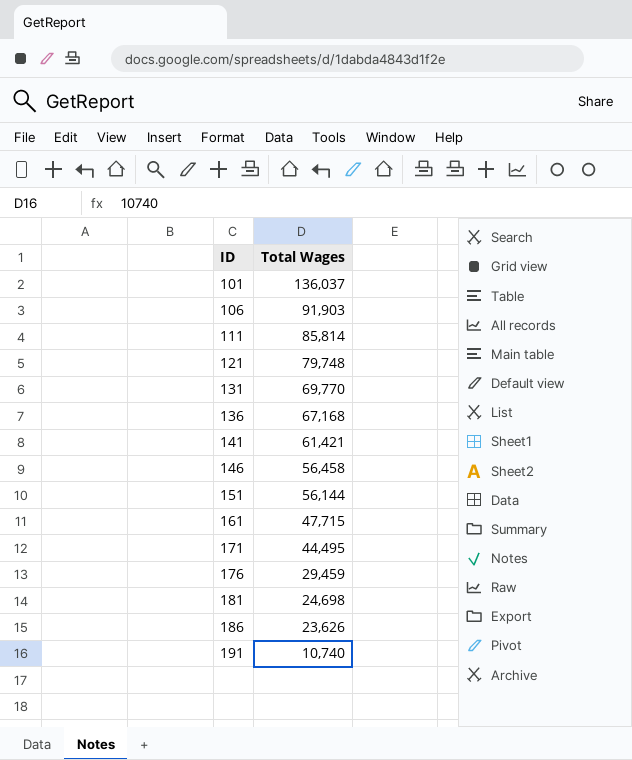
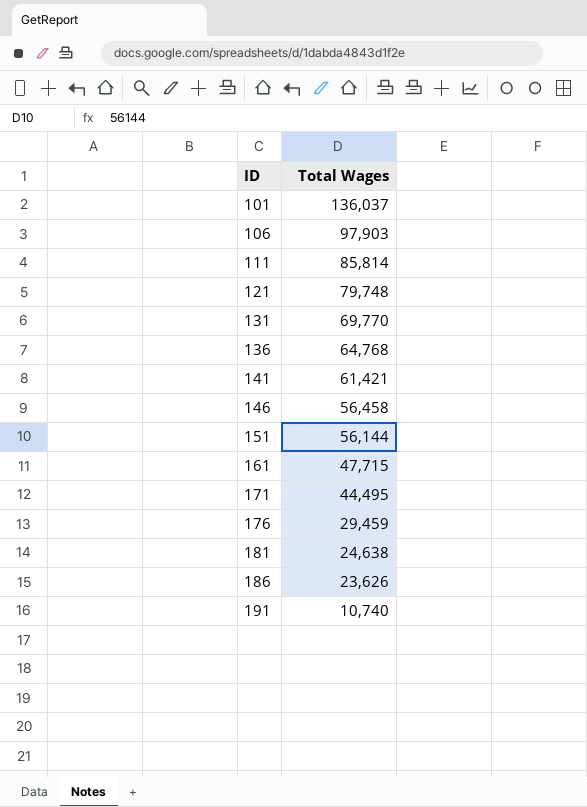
106 | Total Wages: 91,903 -> 97,903
136 | Total Wages: 67,168 -> 64,768
181 | Total Wages: 24,698 -> 24,638

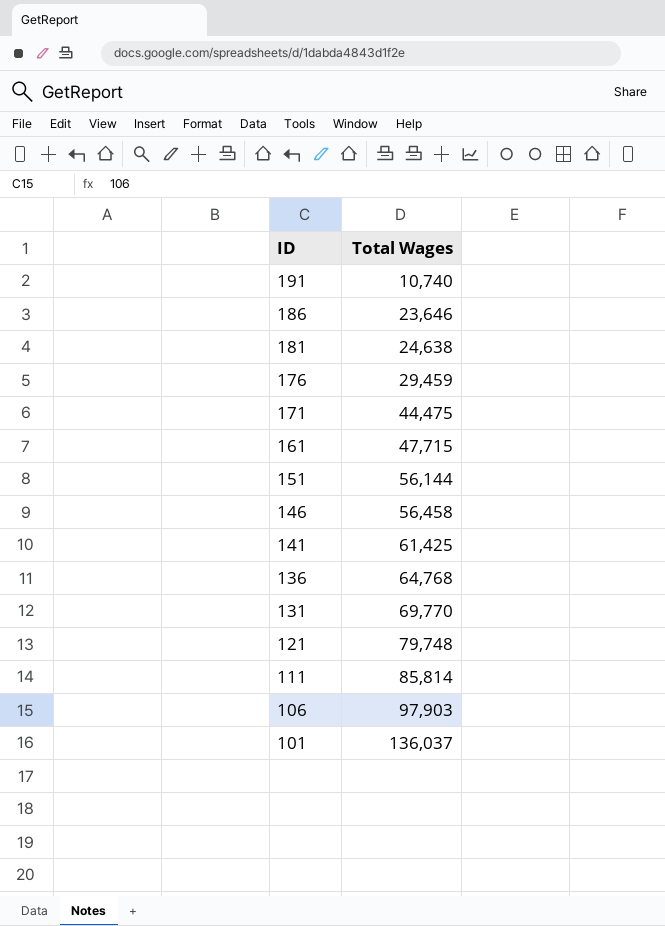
row order: ID ascending -> ID descending
186 | Total Wages: 23,626 -> 23,646
171 | Total Wages: 44,495 -> 44,475
141 | Total Wages: 61,421 -> 61,425

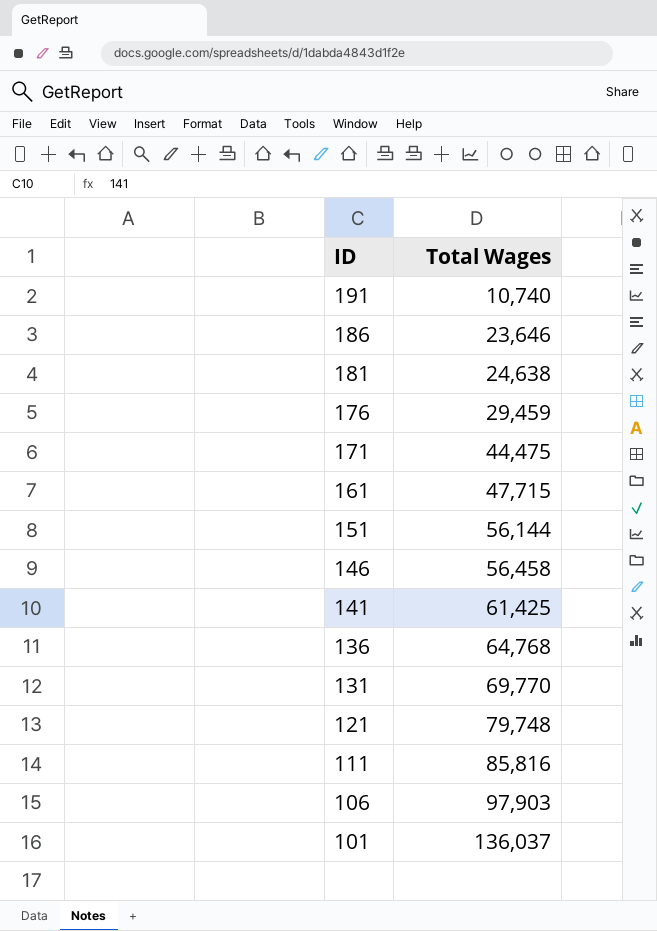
111 | Total Wages: 85,814 -> 85,816

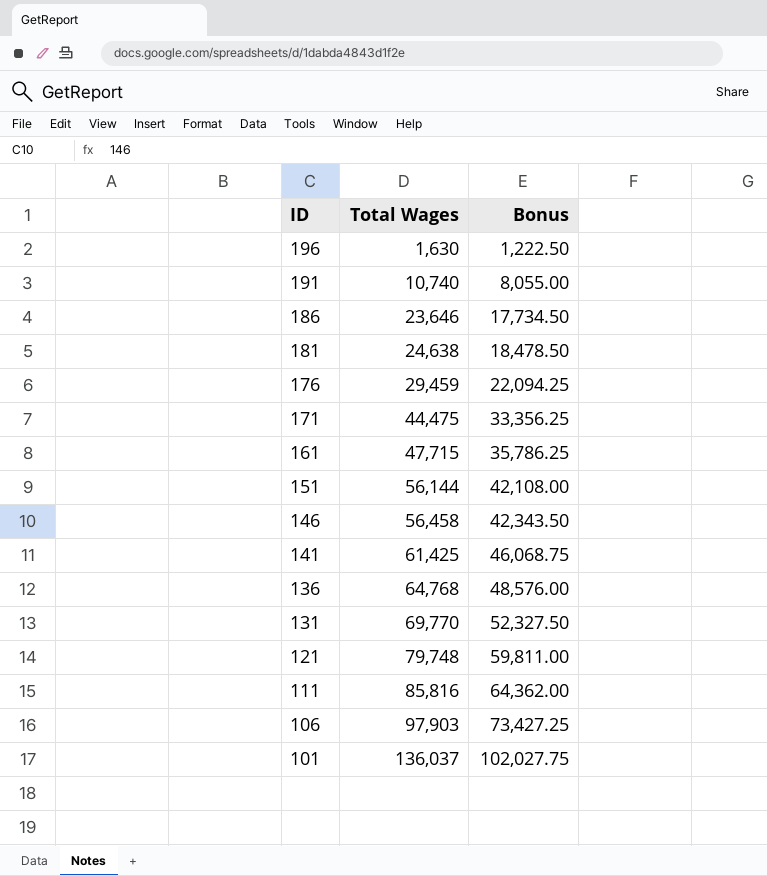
column Bonus | formula: none -> [Total Wages] * 0.75
row 196: none -> 1,630 | 1,222.50

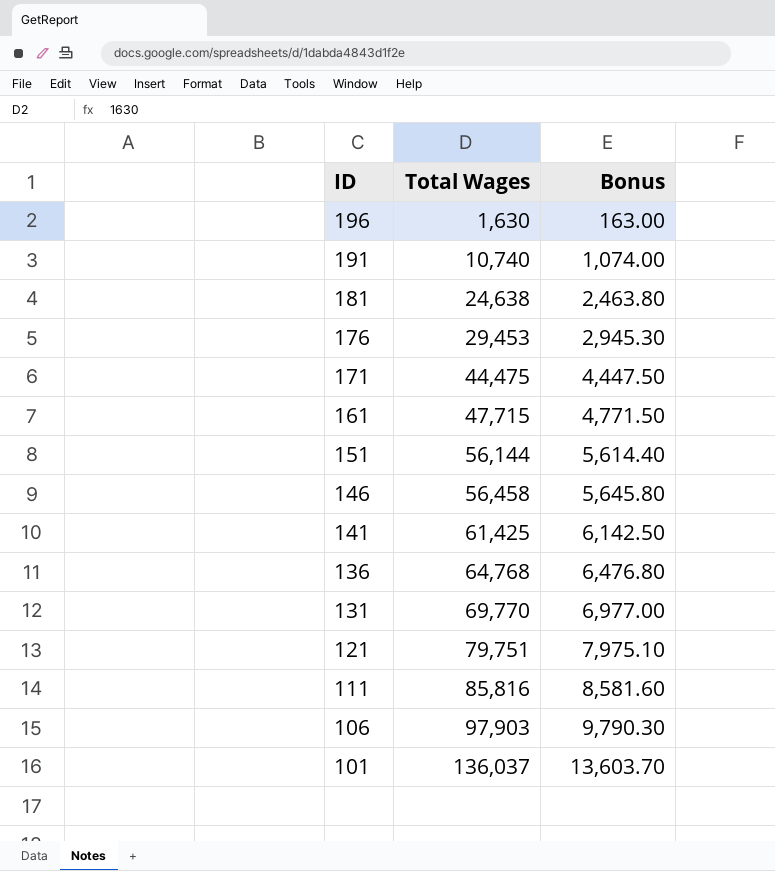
column Bonus | formula: [Total Wages] * 0.75 -> [Total Wages] * 0.1
row 186: 23,646 | 17,734.50 -> none
176 | Total Wages: 29,459 -> 29,453
121 | Total Wages: 79,748 -> 79,751

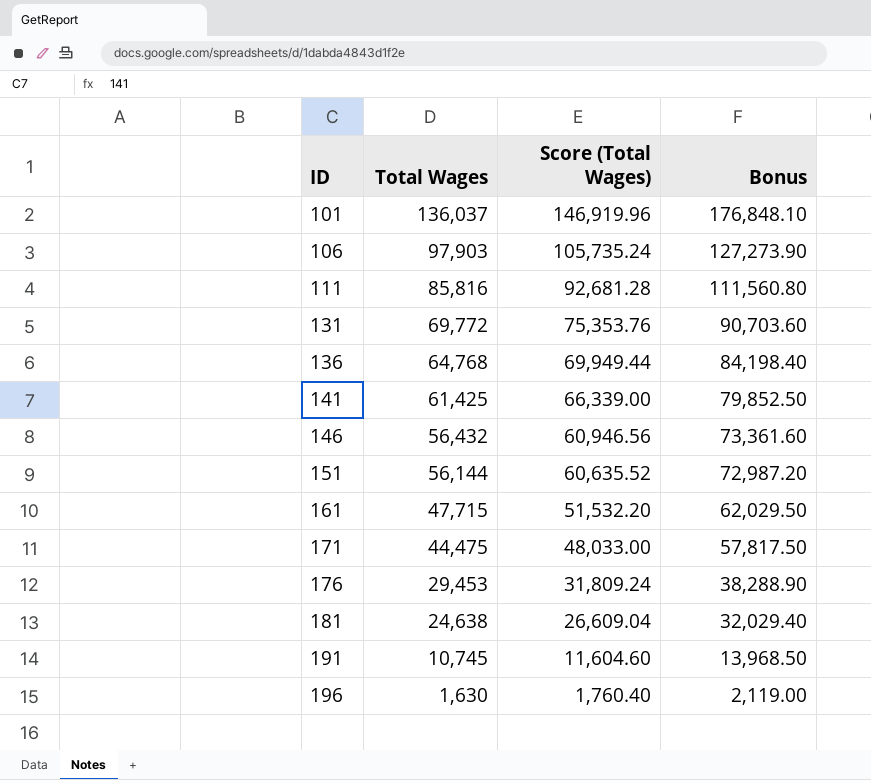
row order: ID descending -> ID ascending
column Score (Total Wages) | formula: none -> [Total Wages] * 1.08
column Bonus | formula: [Total Wages] * 0.1 -> [Total Wages] * 1.3
row 121: 79,751 | 7,975.10 -> none
131 | Total Wages: 69,770 -> 69,772
146 | Total Wages: 56,458 -> 56,432
191 | Total Wages: 10,740 -> 10,745

